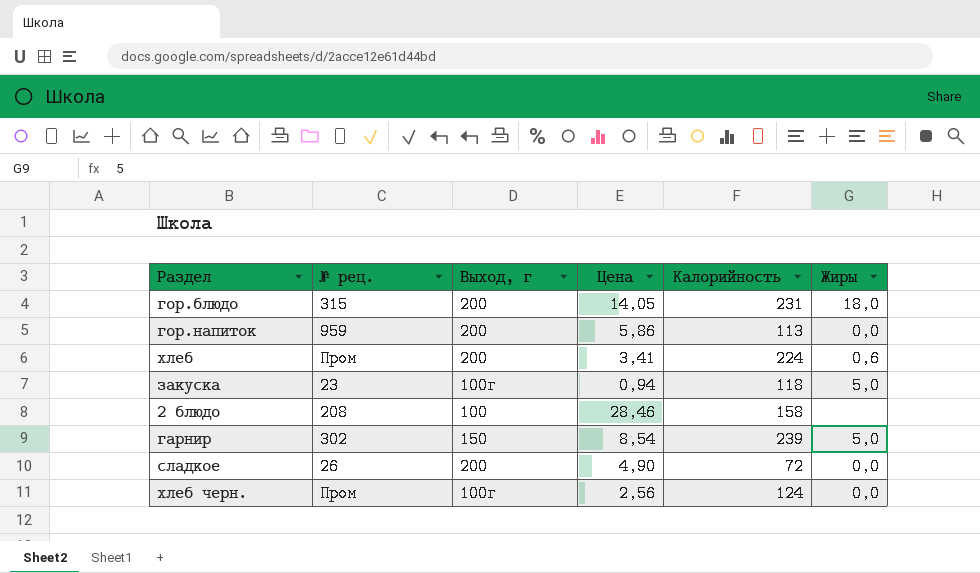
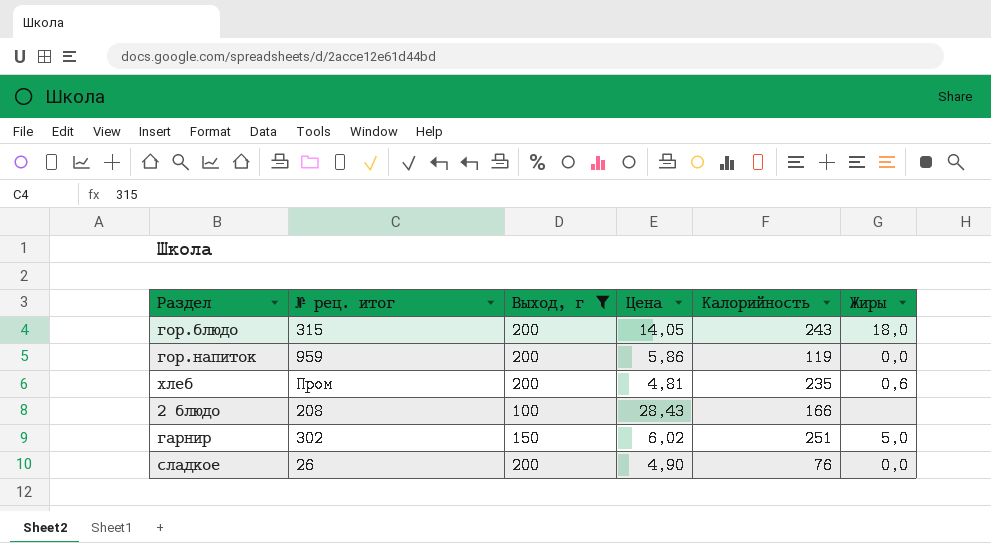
filter: none -> Выход, г != 100г
column name: № рец. -> № рец. итог
гор.блюдо | Калорийность: 231 -> 243
гор.напиток | Калорийность: 113 -> 119
хлеб | Цена: 3,41 -> 4,81
хлеб | Калорийность: 224 -> 235
2 блюдо | Цена: 28,46 -> 28,43
2 блюдо | Калорийность: 158 -> 166
гарнир | Цена: 8,54 -> 6,02
гарнир | Калорийность: 239 -> 251
сладкое | Калорийность: 72 -> 76

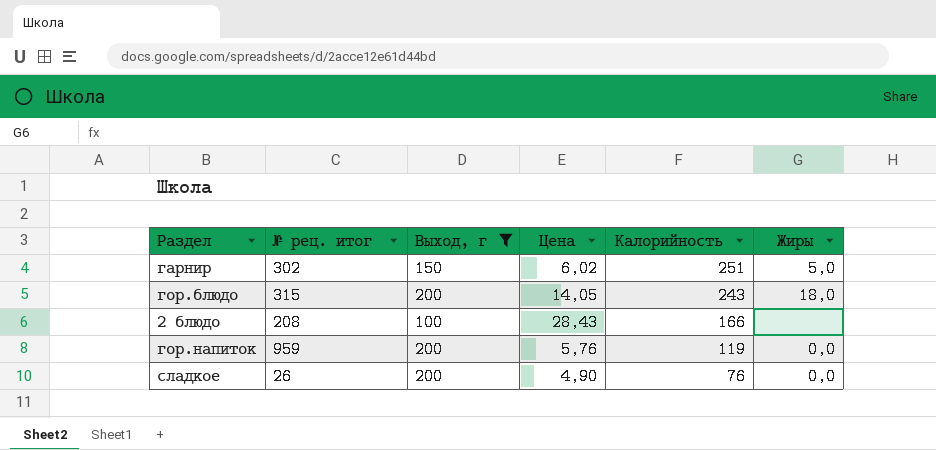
row order: none -> Калорийность descending
row хлеб: Пром | 200 | 4,81 | 235 | 0,6 -> none
гор.напиток | Цена: 5,86 -> 5,76

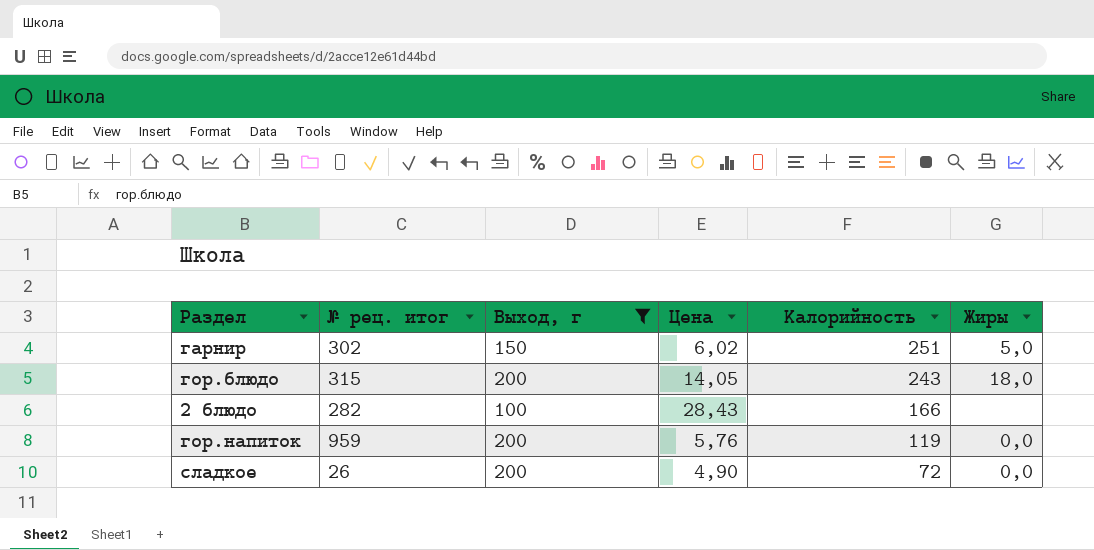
2 блюдо | № рец. итог: 208 -> 282
сладкое | Калорийность: 76 -> 72

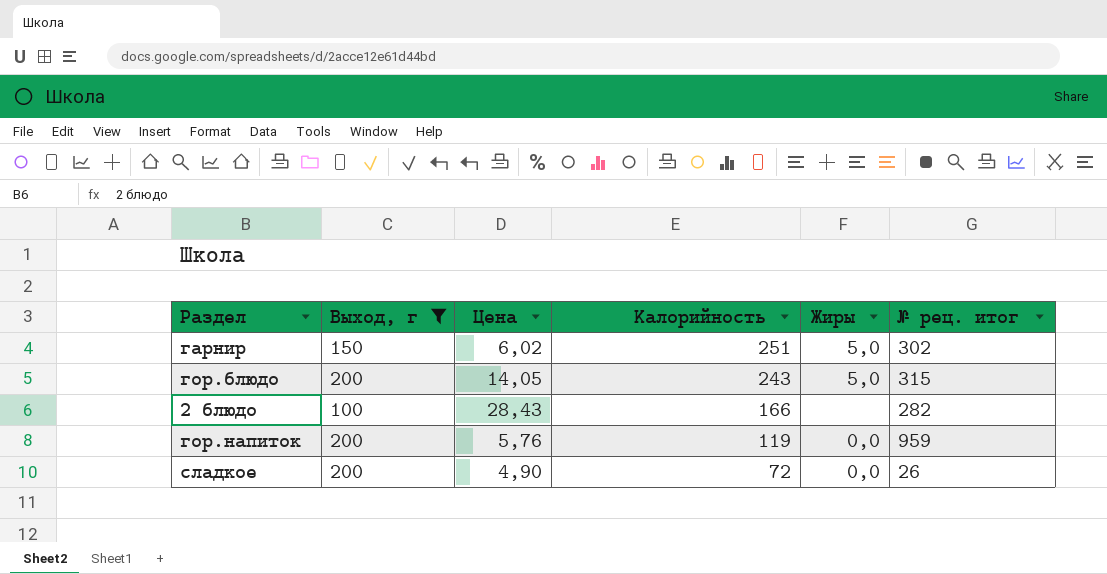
column № рец. итог | position: 2 -> 6
гор.блюдо | Жиры: 18,0 -> 5,0

